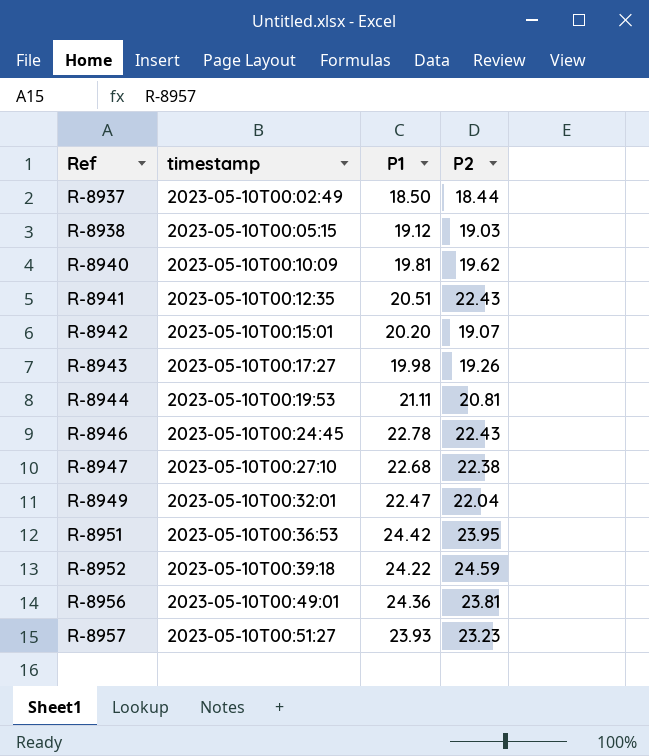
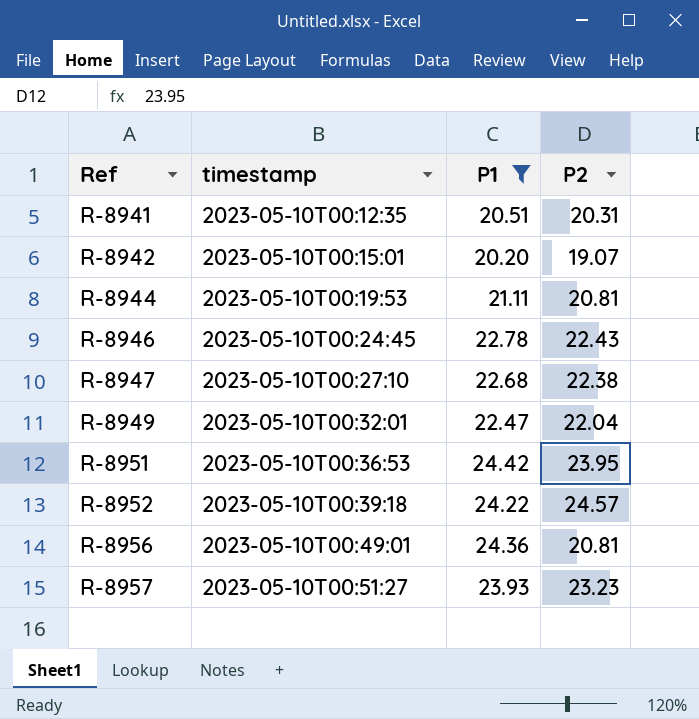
filter: none -> P1 >= 20.20
R-8941 | P2: 22.43 -> 20.31
R-8952 | P2: 24.59 -> 24.57
R-8956 | P2: 23.81 -> 20.81

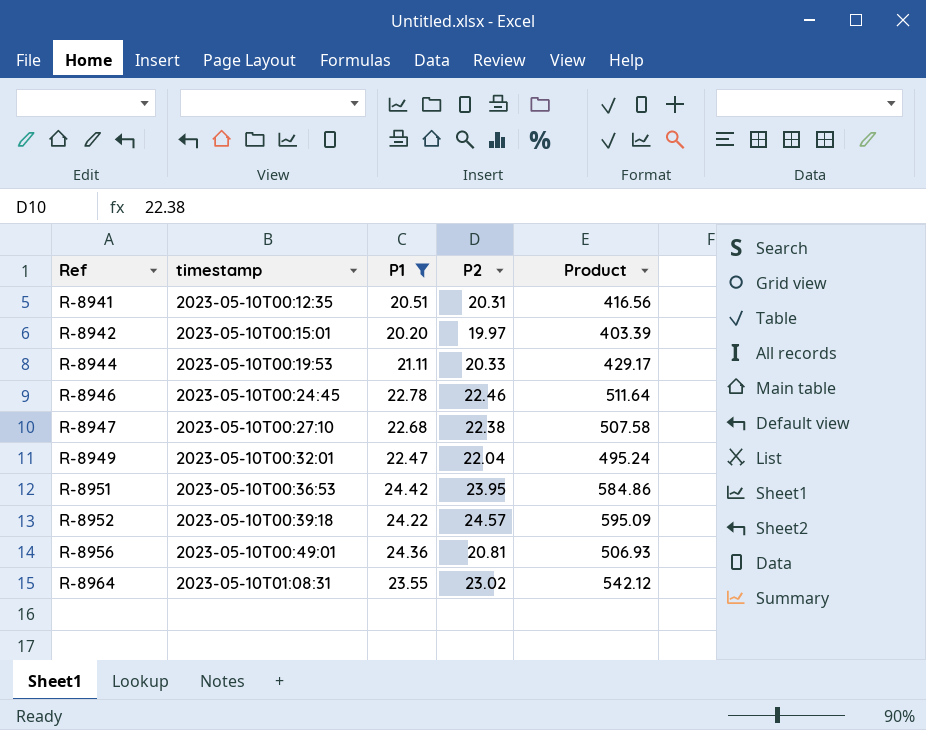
column Product | formula: none -> [P1] * [P2]
row R-8957: 2023-05-10T00:51:27 | 23.93 | 23.23 -> none
R-8942 | P2: 19.07 -> 19.97
R-8944 | P2: 20.81 -> 20.33
R-8946 | P2: 22.43 -> 22.46
row R-8964: none -> 2023-05-10T01:08:31 | 23.55 | 23.02 | 542.12

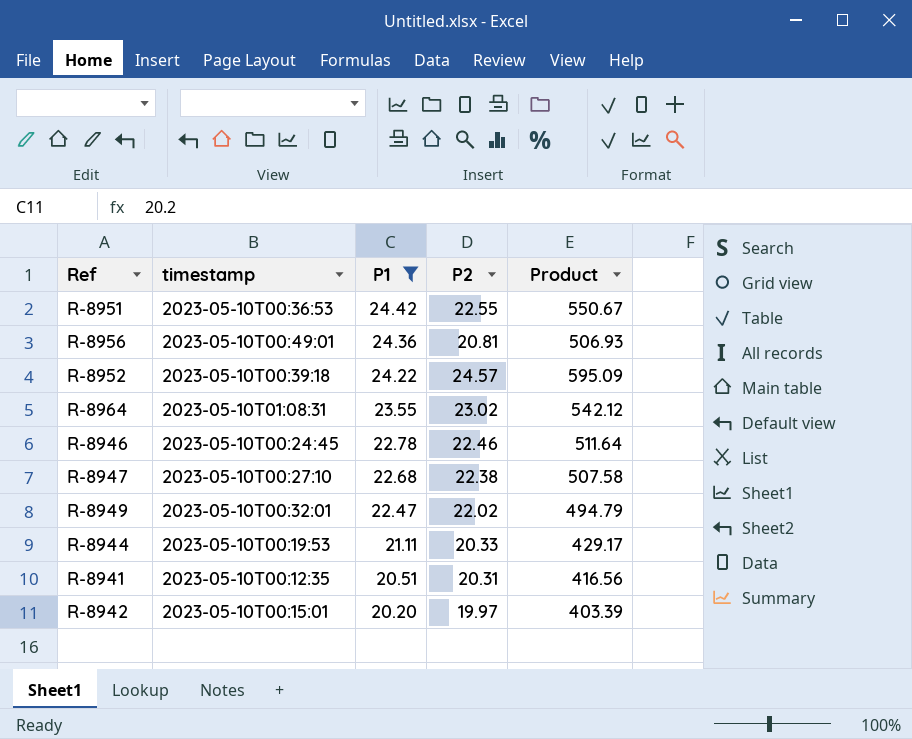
row order: Ref ascending -> P1 descending
R-8951 | P2: 23.95 -> 22.55
R-8951 | Product: 584.86 -> 550.67
R-8949 | P2: 22.04 -> 22.02
R-8949 | Product: 495.24 -> 494.79

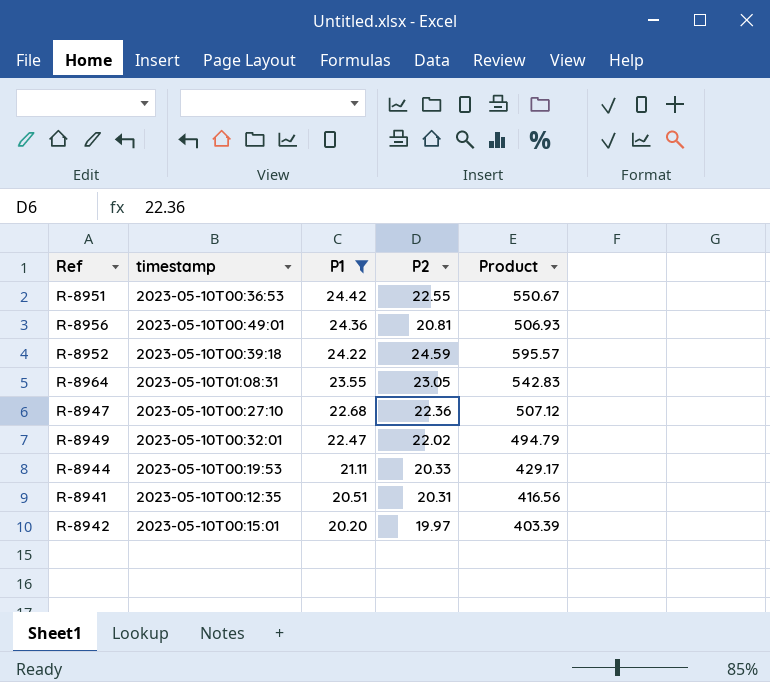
row R-8946: 2023-05-10T00:24:45 | 22.78 | 22.46 | 511.64 -> none
R-8952 | P2: 24.57 -> 24.59
R-8952 | Product: 595.09 -> 595.57
R-8964 | P2: 23.02 -> 23.05
R-8964 | Product: 542.12 -> 542.83
R-8947 | P2: 22.38 -> 22.36
R-8947 | Product: 507.58 -> 507.12

